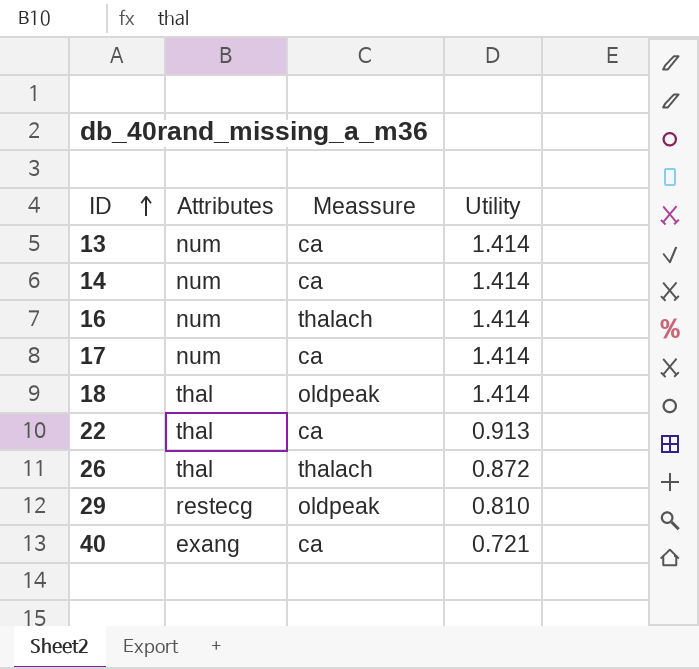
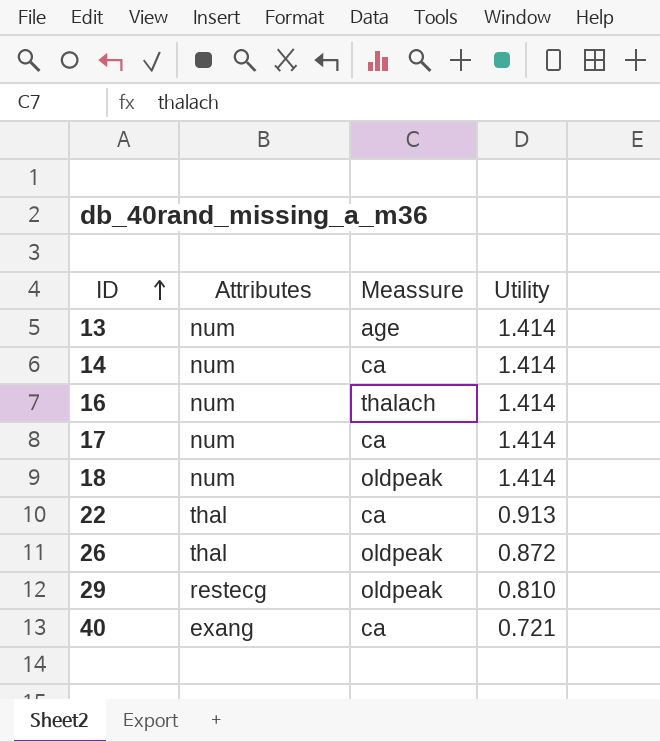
13 | Meassure: ca -> age
18 | Attributes: thal -> num
26 | Meassure: thalach -> oldpeak

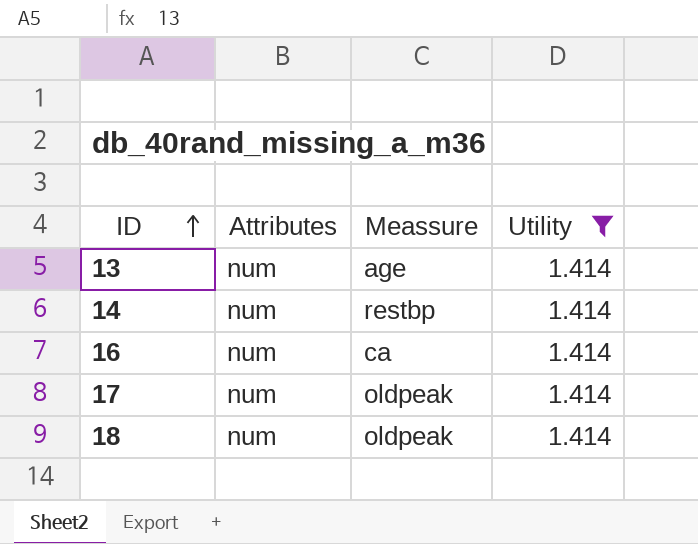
filter: none -> Utility = 1.414
14 | Meassure: ca -> restbp
16 | Meassure: thalach -> ca
17 | Meassure: ca -> oldpeak

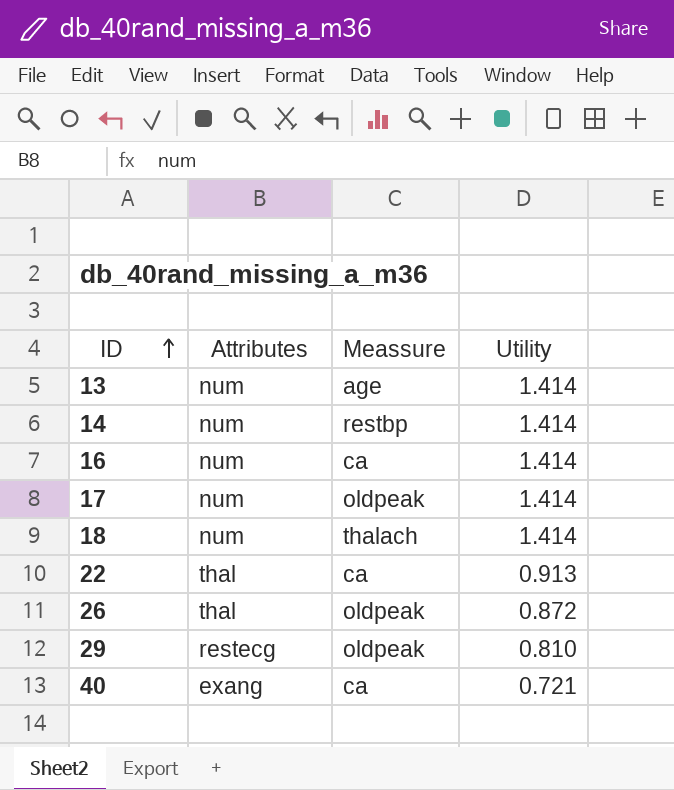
filter: Utility = 1.414 -> none
18 | Meassure: oldpeak -> thalach

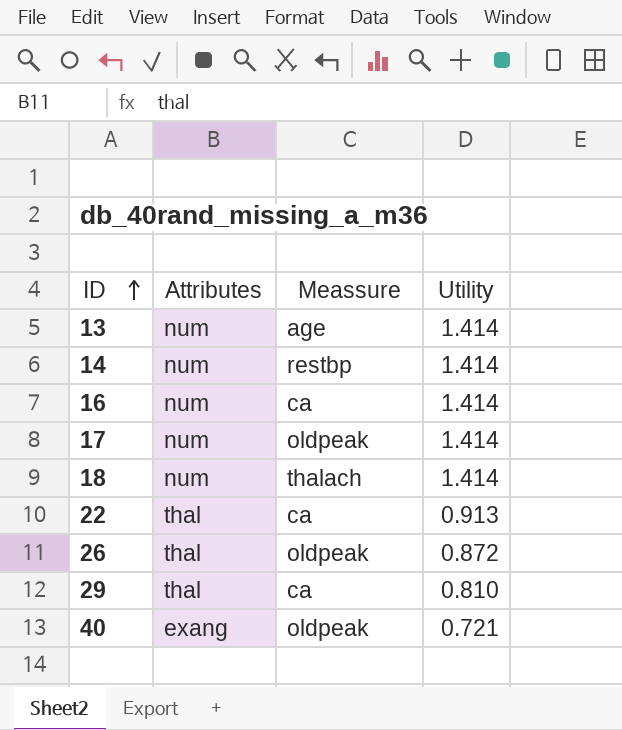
29 | Attributes: restecg -> thal
29 | Meassure: oldpeak -> ca
40 | Meassure: ca -> oldpeak

